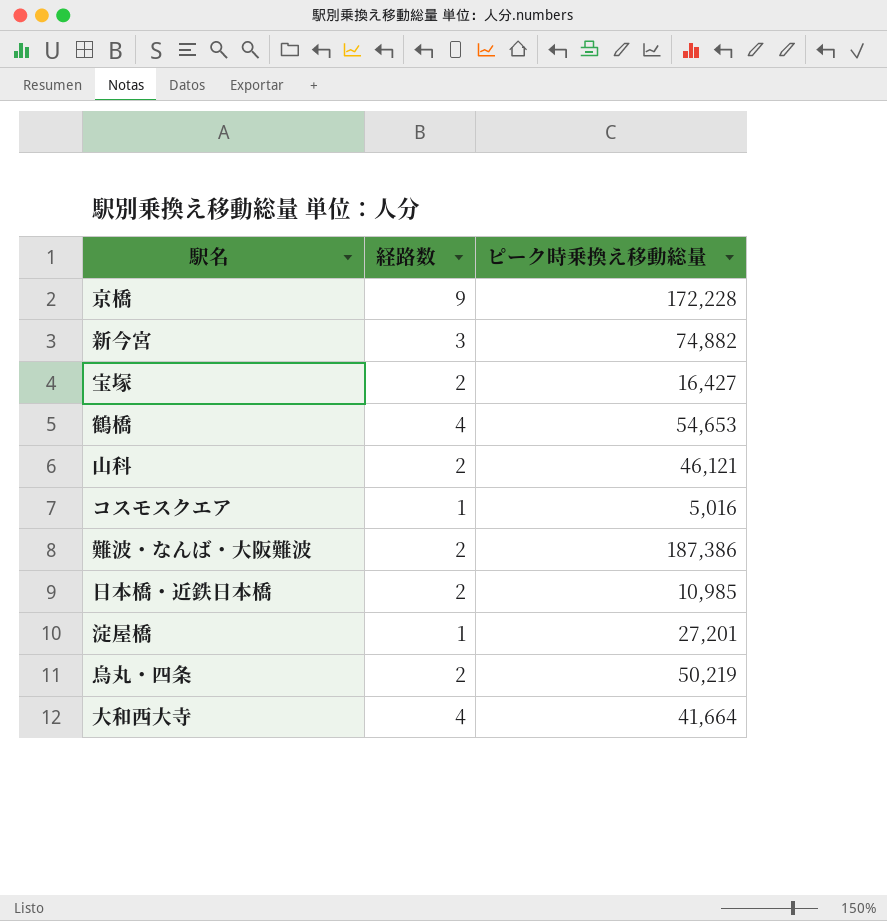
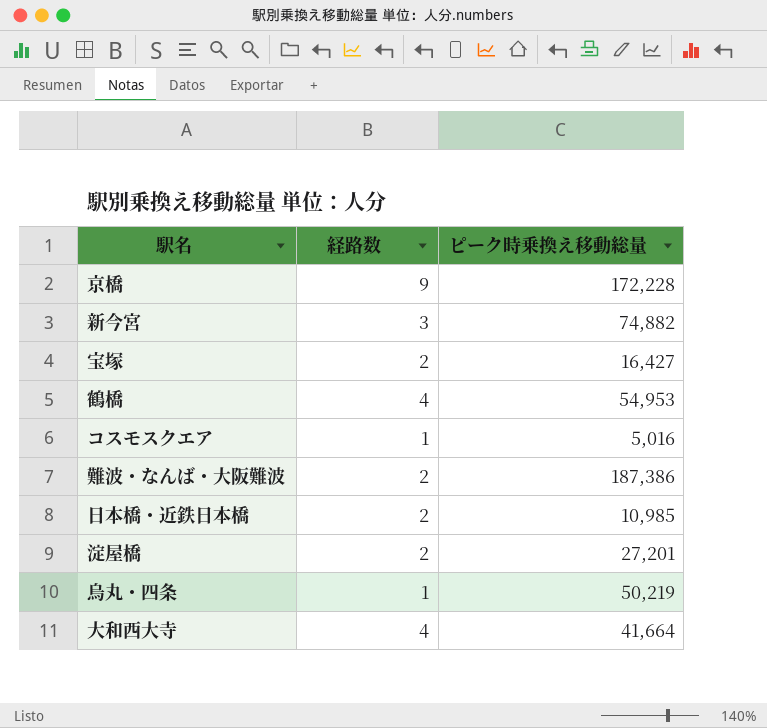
row 山科: 2 | 46,121 -> none
鶴橋 | ピーク時乗換え移動総量: 54,653 -> 54,953
淀屋橋 | 経路数: 1 -> 2
烏丸・四条 | 経路数: 2 -> 1

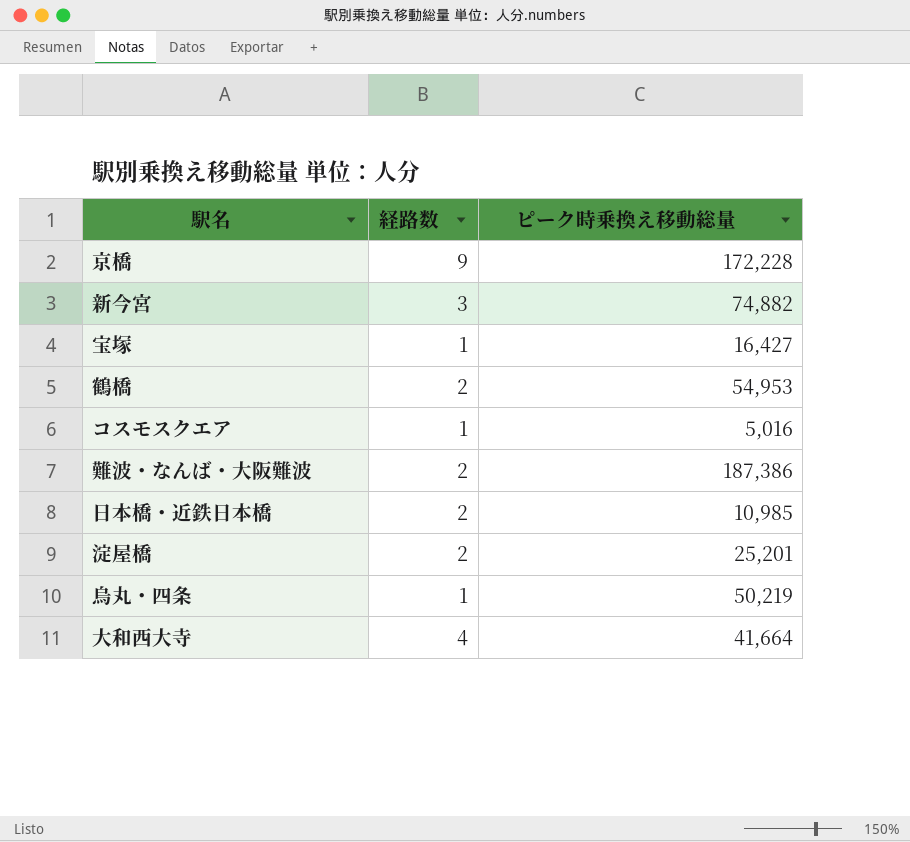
宝塚 | 経路数: 2 -> 1
鶴橋 | 経路数: 4 -> 2
淀屋橋 | ピーク時乗換え移動総量: 27,201 -> 25,201

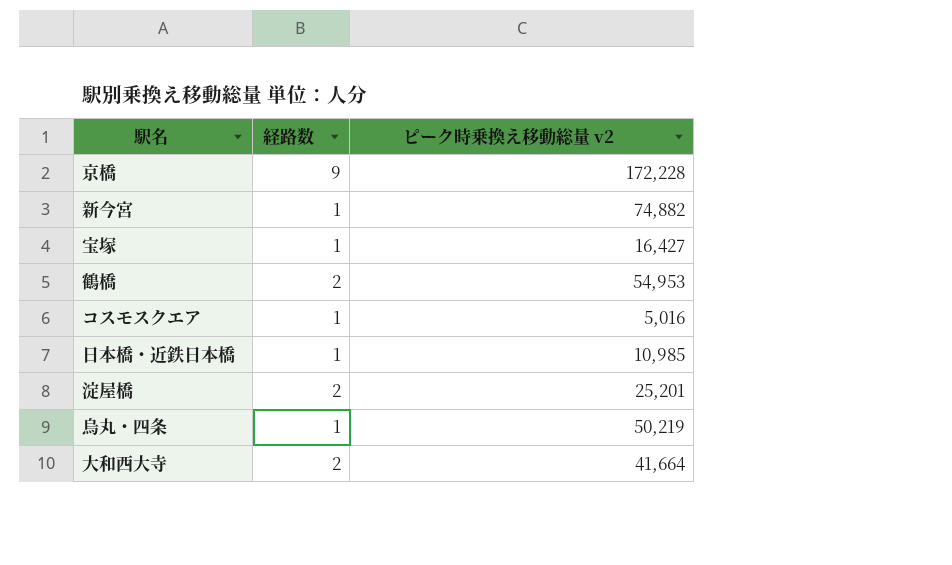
column name: ピーク時乗換え移動総量 -> ピーク時乗換え移動総量 v2
row 難波・なんば・大阪難波: 2 | 187,386 -> none
新今宮 | 経路数: 3 -> 1
日本橋・近鉄日本橋 | 経路数: 2 -> 1
大和西大寺 | 経路数: 4 -> 2

